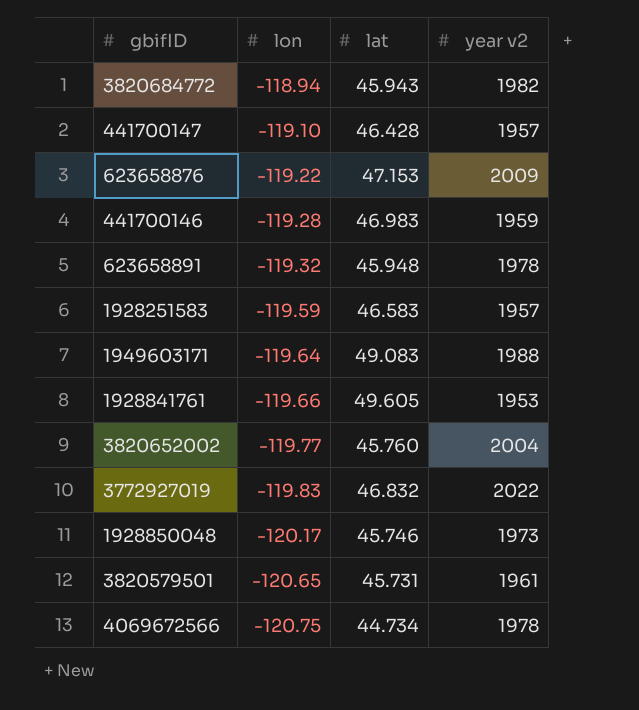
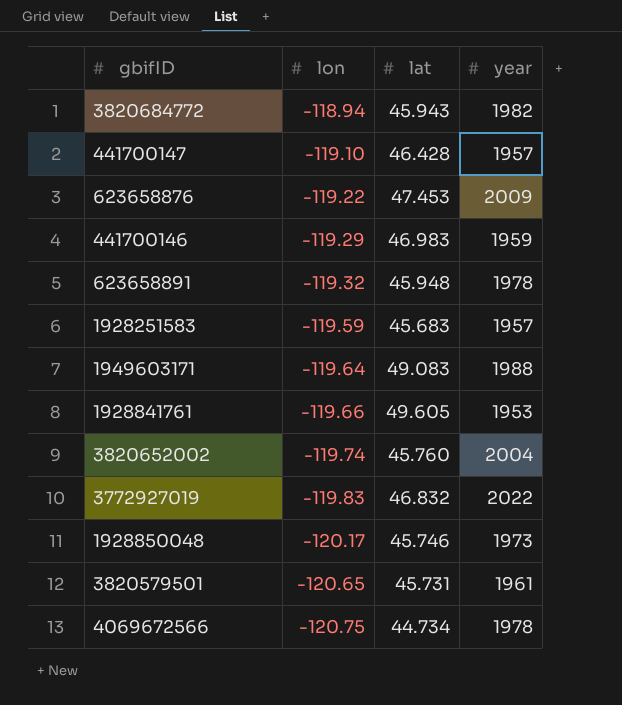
column name: year v2 -> year
623658876 | lat: 47.153 -> 47.453
441700146 | lon: -119.28 -> -119.29
1928251583 | lat: 46.583 -> 45.683
3820652002 | lon: -119.77 -> -119.74

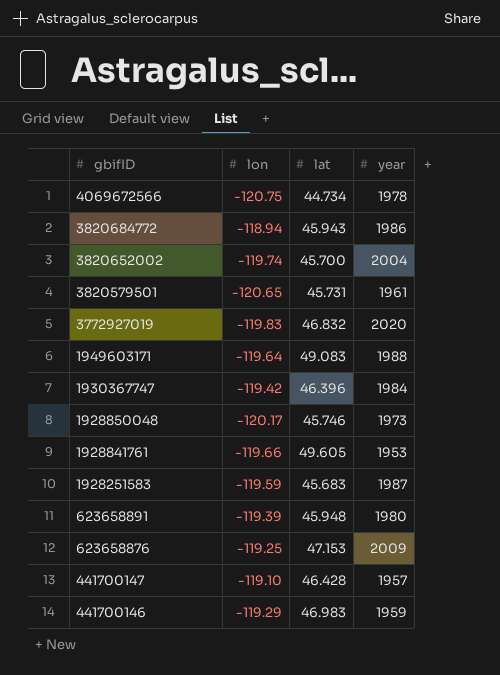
row order: lon descending -> gbifID descending
3820684772 | year: 1982 -> 1986
3820652002 | lat: 45.760 -> 45.700
3772927019 | year: 2022 -> 2020
row 1930367747: none -> -119.42 | 46.396 | 1984
1928251583 | year: 1957 -> 1987
623658891 | lon: -119.32 -> -119.39
623658891 | year: 1978 -> 1980
623658876 | lon: -119.22 -> -119.25
623658876 | lat: 47.453 -> 47.153

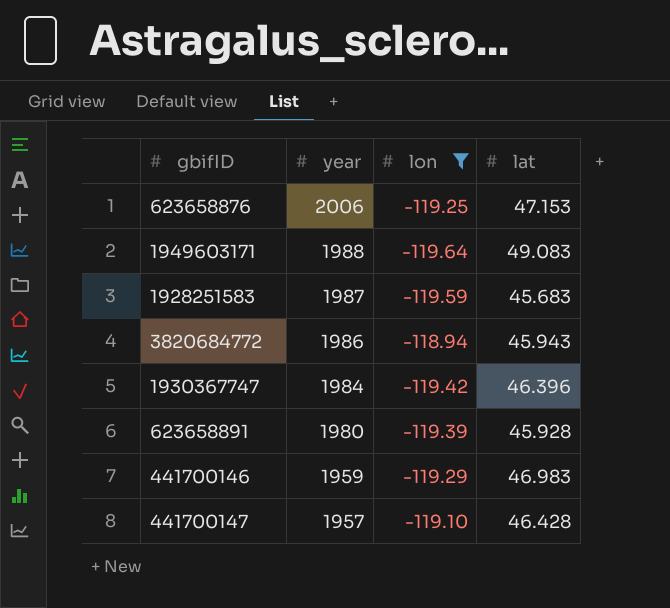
filter: none -> lon >= -119.64
row order: gbifID descending -> year descending
column year | position: 4 -> 2
623658876 | year: 2009 -> 2006
623658891 | lat: 45.948 -> 45.928

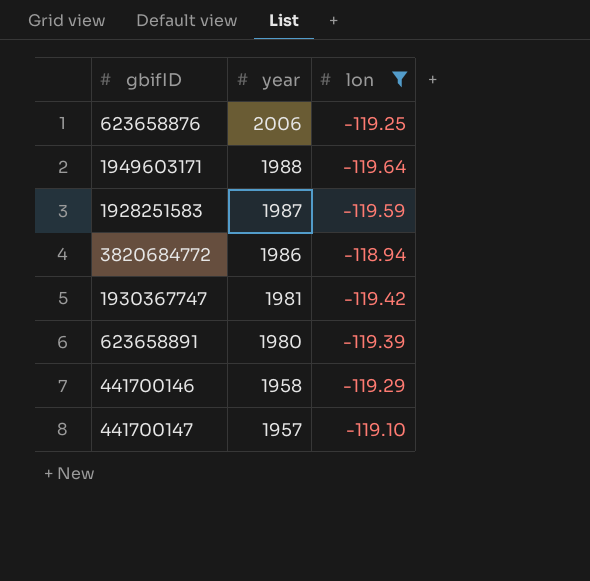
column lat | position: 4 -> none
1930367747 | year: 1984 -> 1981
441700146 | year: 1959 -> 1958

